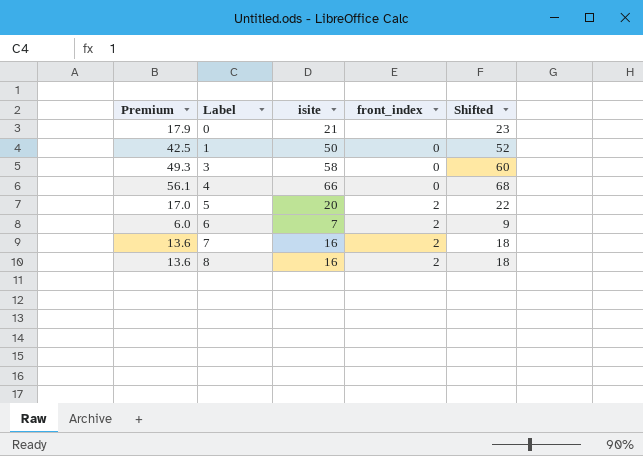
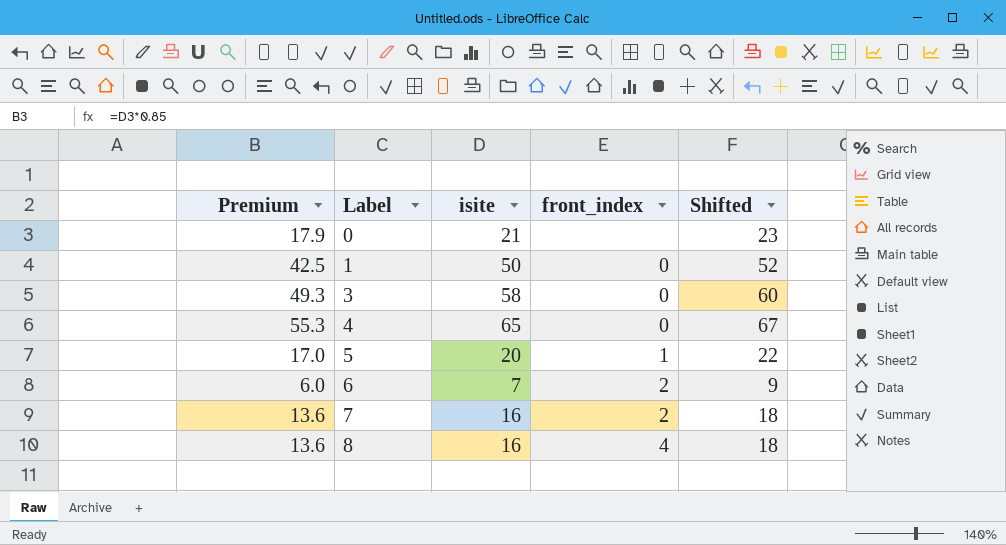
4 | Premium: 56.1 -> 55.3
4 | isite: 66 -> 65
4 | Shifted: 68 -> 67
5 | front_index: 2 -> 1
8 | front_index: 2 -> 4

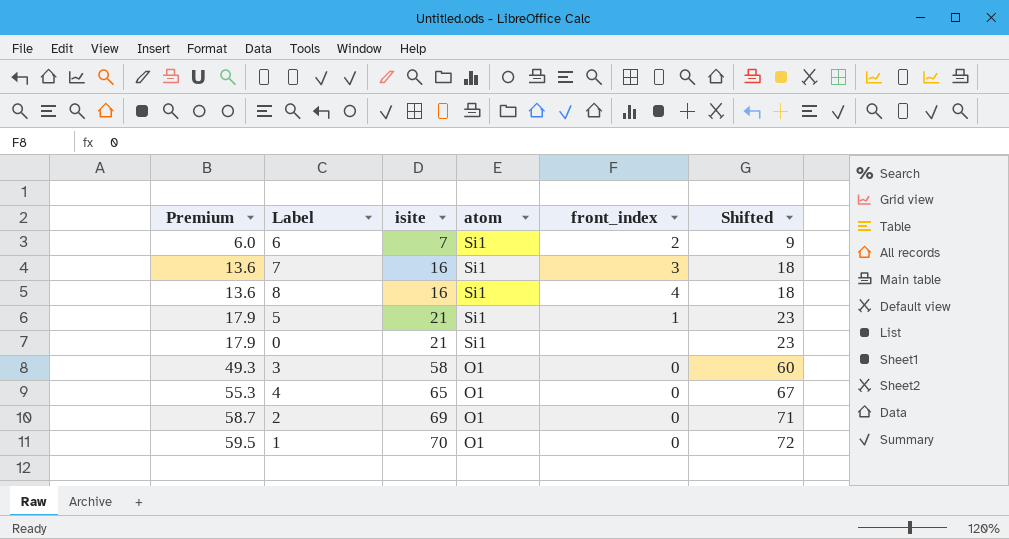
row order: Label ascending -> Premium ascending
column atom | position: none -> 4
7 | front_index: 2 -> 3
5 | Premium: 17.0 -> 17.9
5 | isite: 20 -> 21
5 | Shifted: 22 -> 23
row 2: none -> 58.7 | 69 | O1 | 0 | 71
1 | Premium: 42.5 -> 59.5
1 | isite: 50 -> 70
1 | Shifted: 52 -> 72

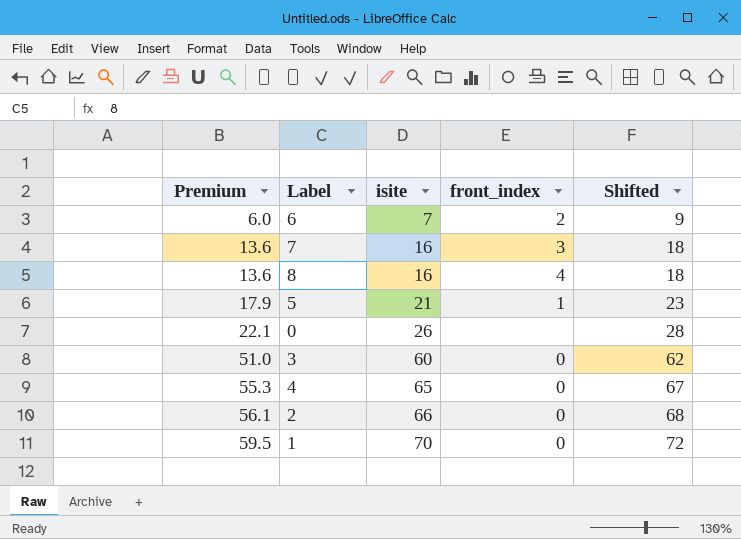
column atom | position: 4 -> none
0 | Premium: 17.9 -> 22.1
0 | isite: 21 -> 26
0 | Shifted: 23 -> 28
3 | Premium: 49.3 -> 51.0
3 | isite: 58 -> 60
3 | Shifted: 60 -> 62
2 | Premium: 58.7 -> 56.1
2 | isite: 69 -> 66
2 | Shifted: 71 -> 68

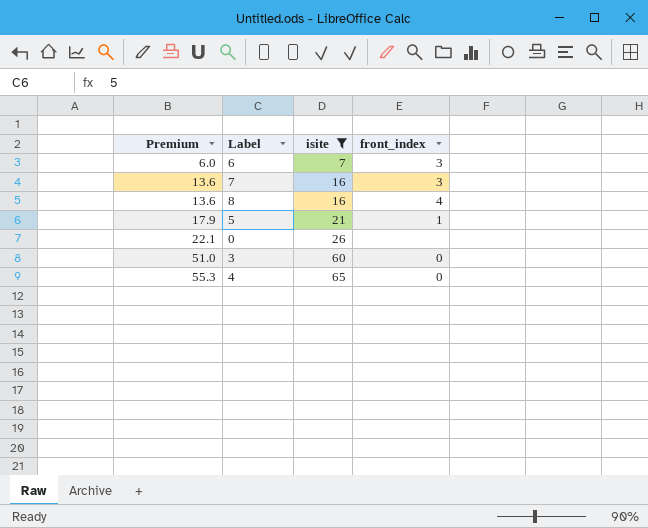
filter: none -> isite <= 65
column Shifted | formula: [isite] + 2 -> none
6 | front_index: 2 -> 3

